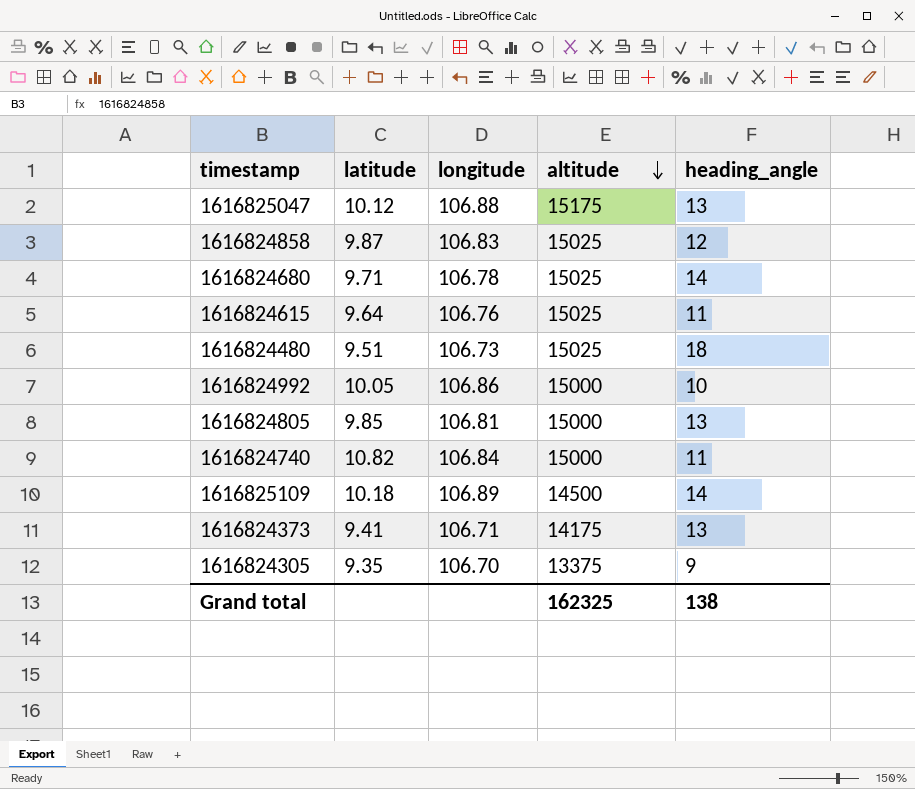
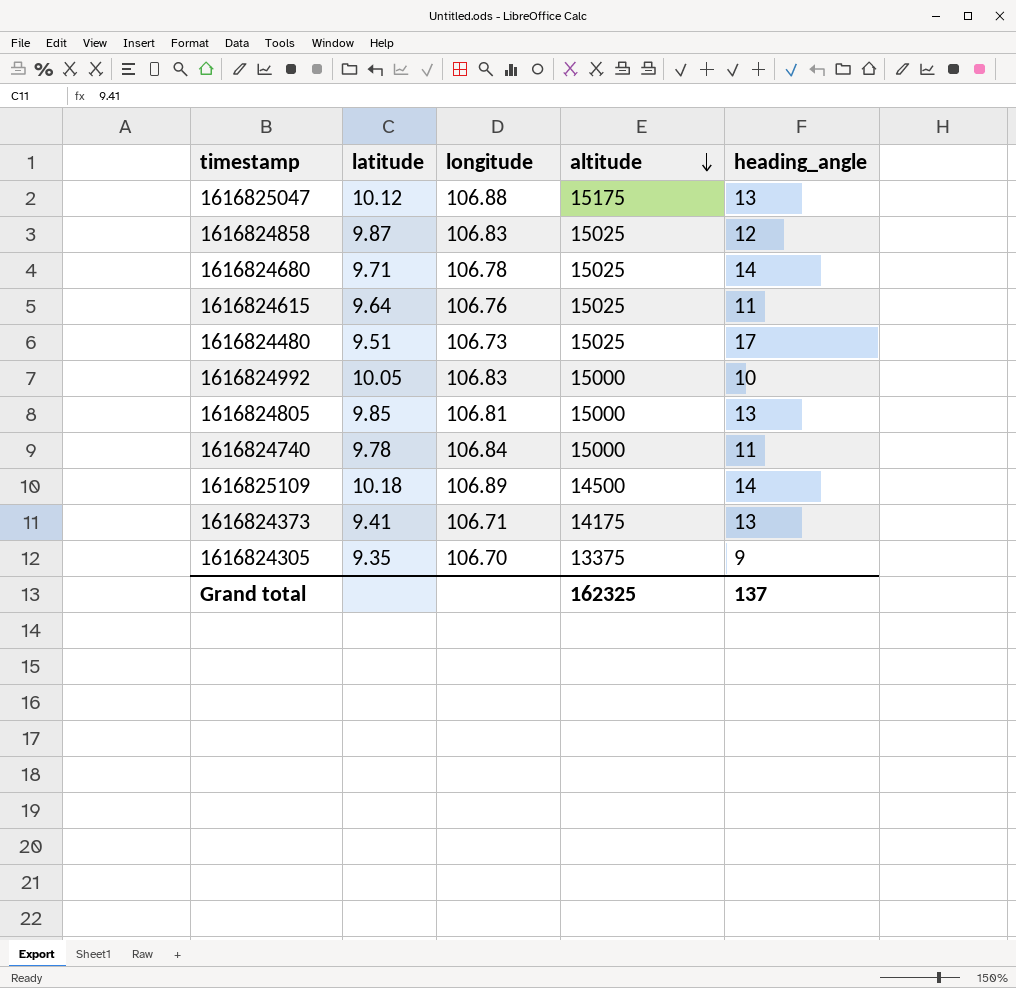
1616824480 | heading_angle: 18 -> 17
1616824992 | longitude: 106.86 -> 106.83
1616824740 | latitude: 10.82 -> 9.78
Grand total | heading_angle: 138 -> 137

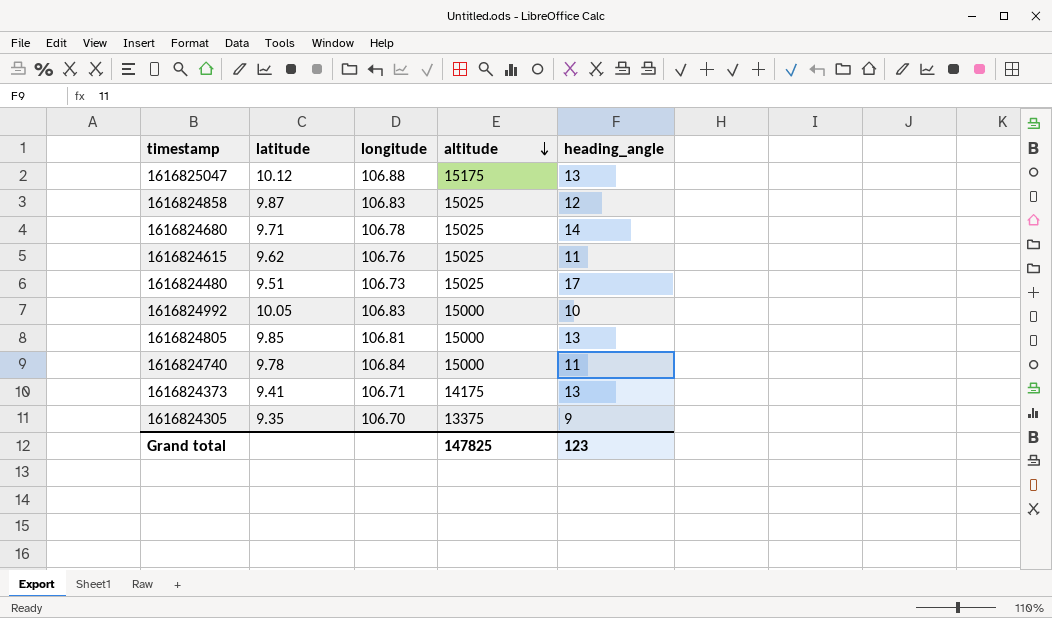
row 1616825109: 10.18 | 106.89 | 14500 | 14 -> none
1616824615 | latitude: 9.64 -> 9.62
Grand total | altitude: 162325 -> 147825
Grand total | heading_angle: 137 -> 123

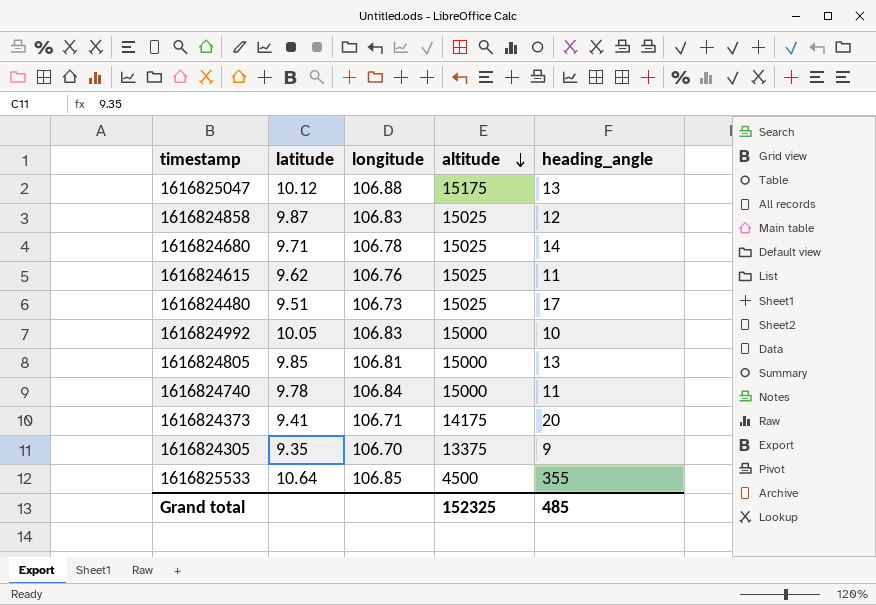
1616824373 | heading_angle: 13 -> 20
row 1616825533: none -> 10.64 | 106.85 | 4500 | 355
Grand total | altitude: 147825 -> 152325
Grand total | heading_angle: 123 -> 485

